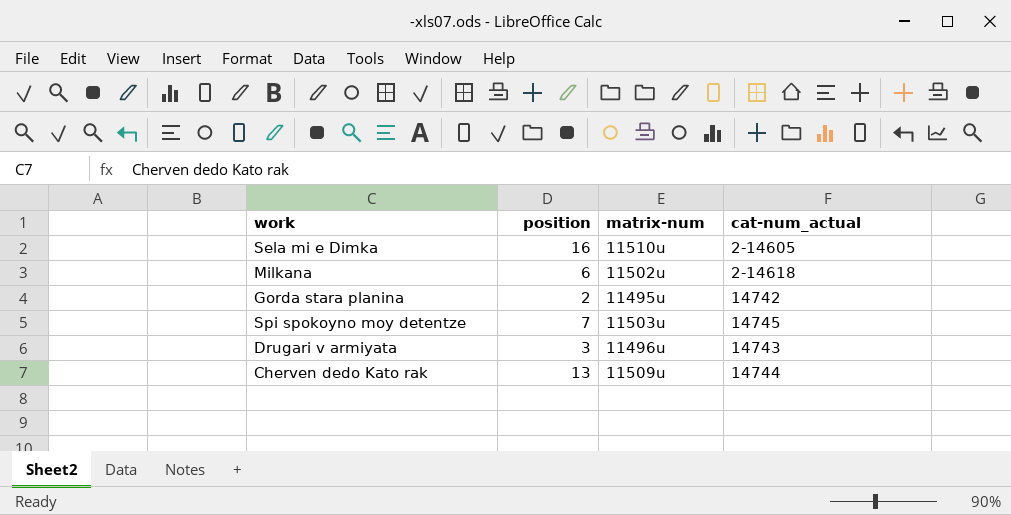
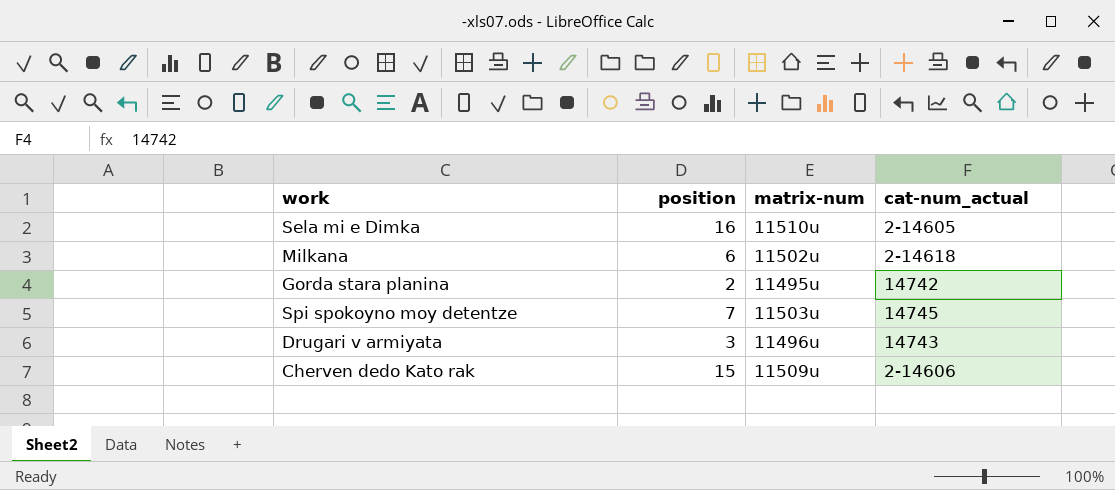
Cherven dedo Kato rak | position: 13 -> 15
Cherven dedo Kato rak | cat-num_actual: 14744 -> 2-14606

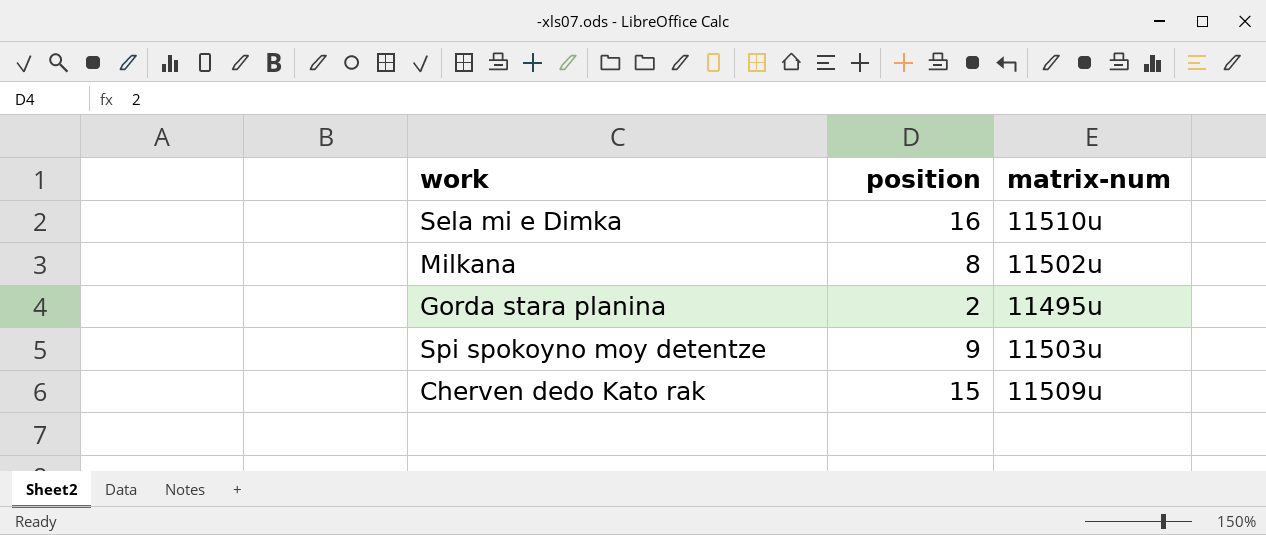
column cat-num_actual | position: 4 -> none
row Drugari v armiyata: 3 | 11496u | 14743 -> none
Milkana | position: 6 -> 8
Spi spokoyno moy detentze | position: 7 -> 9

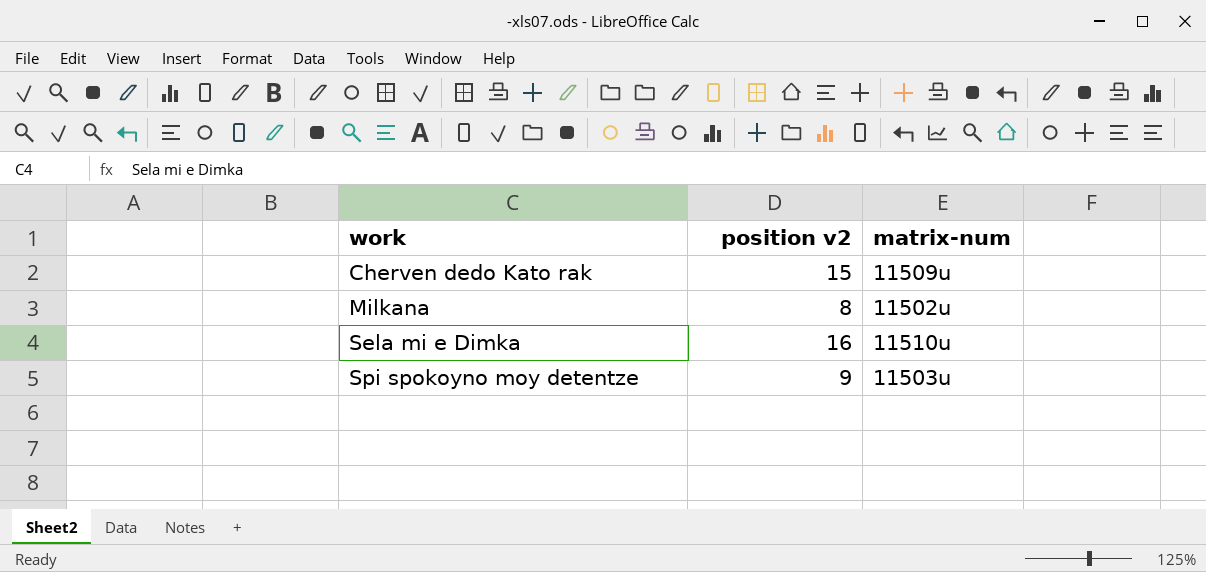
row order: none -> work ascending
column name: position -> position v2
row Gorda stara planina: 2 | 11495u -> none

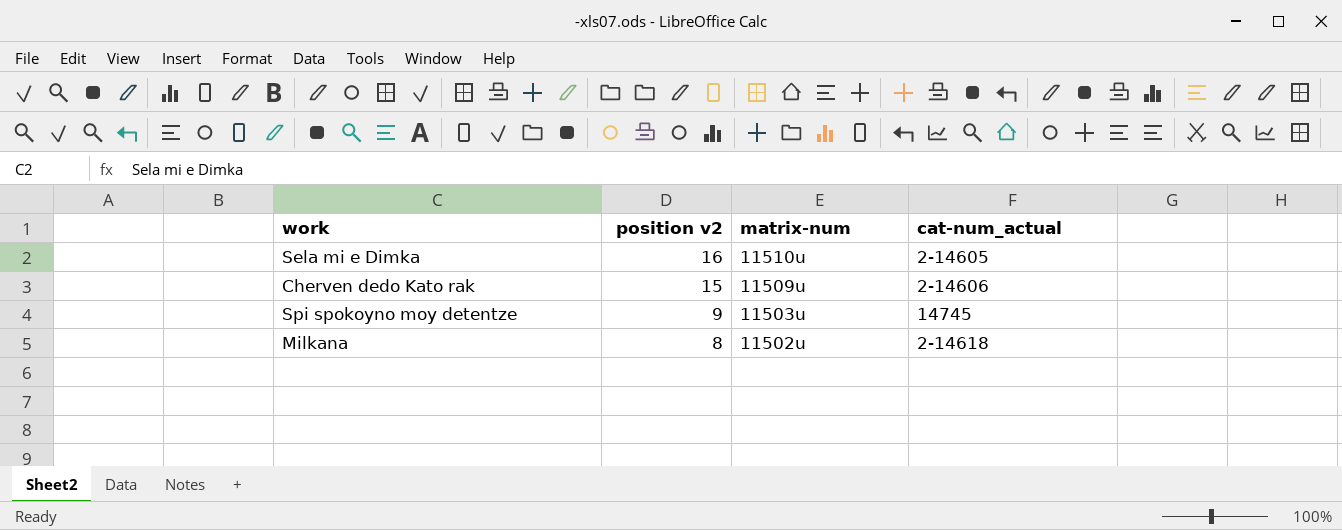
row order: work ascending -> position v2 descending
column cat-num_actual | position: none -> 4

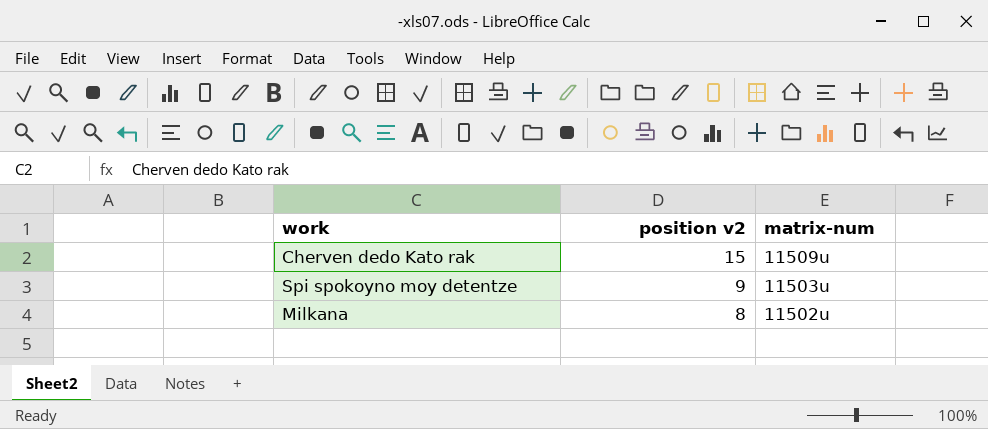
column cat-num_actual | position: 4 -> none
row Sela mi e Dimka: 16 | 11510u | 2-14605 -> none

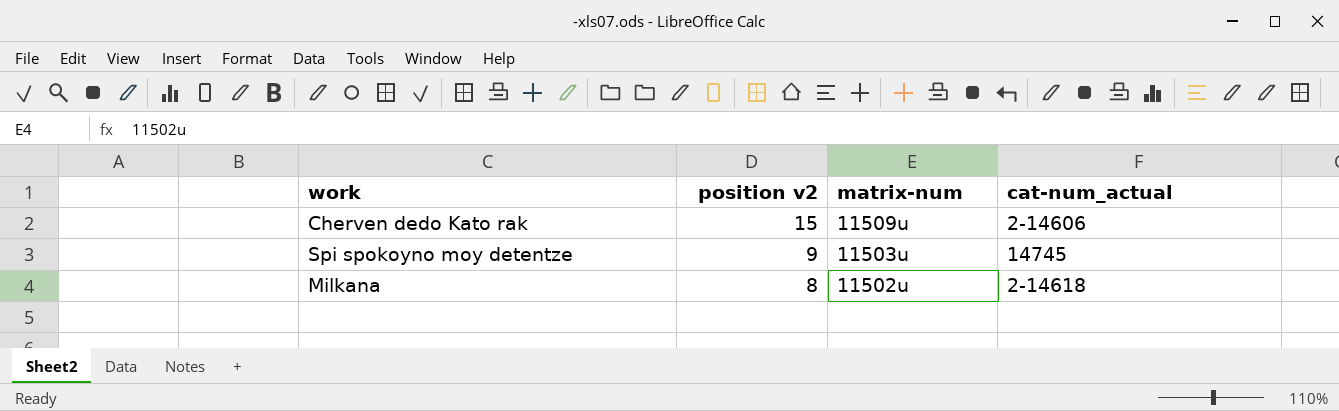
column cat-num_actual | position: none -> 4

